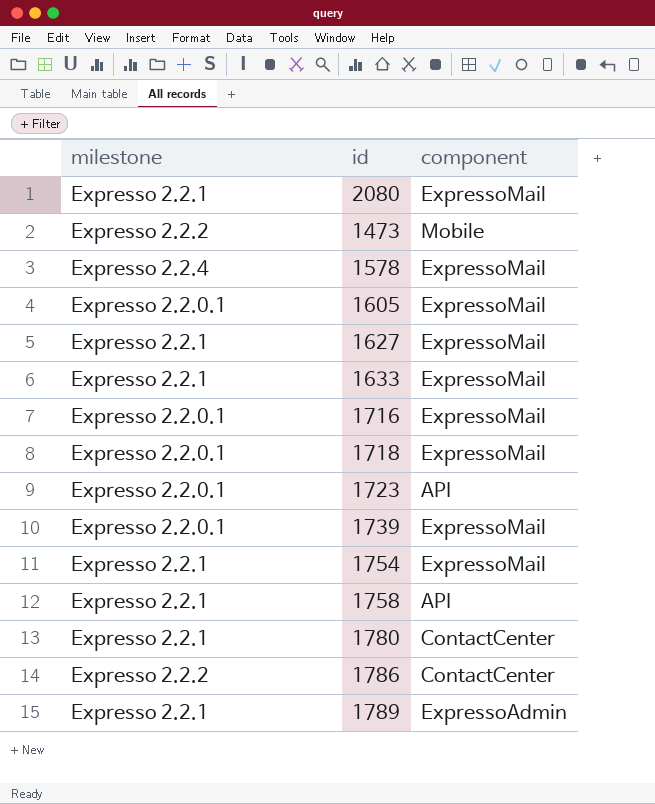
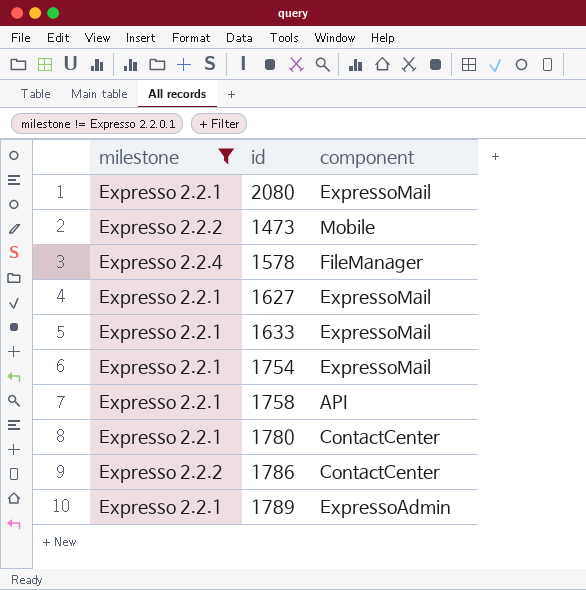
filter: none -> milestone != Expresso 2.2.0.1
1578 | component: ExpressoMail -> FileManager

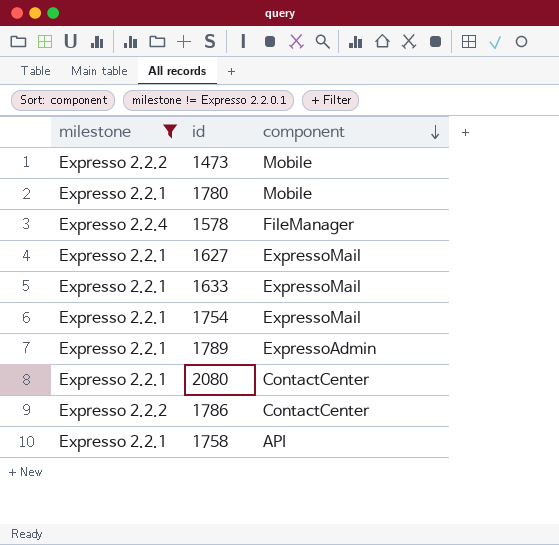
row order: none -> component descending
1780 | component: ContactCenter -> Mobile
2080 | component: ExpressoMail -> ContactCenter

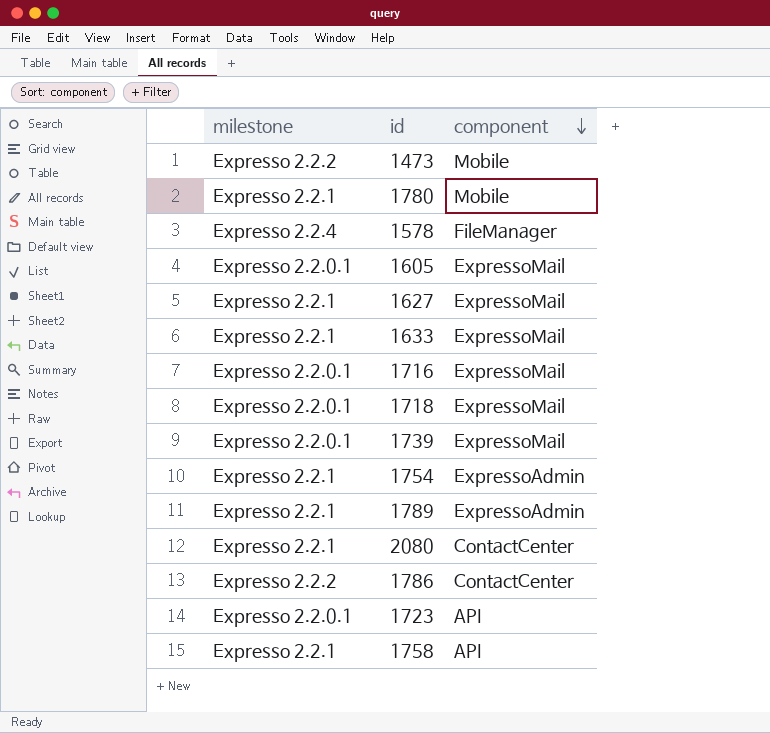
filter: milestone != Expresso 2.2.0.1 -> none
1754 | component: ExpressoMail -> ExpressoAdmin

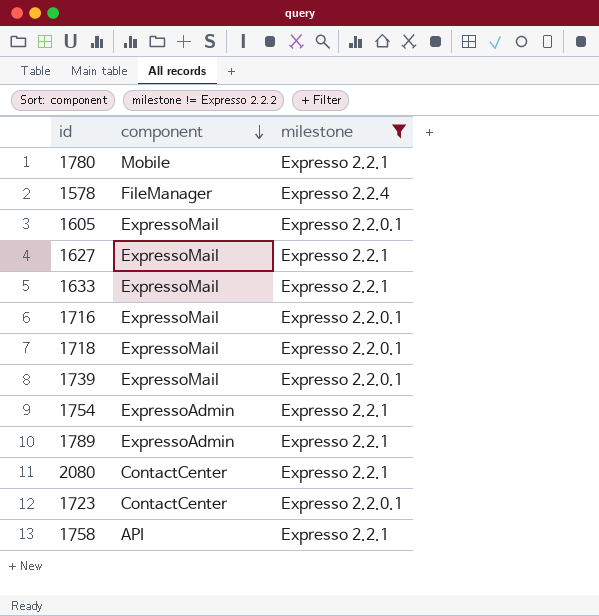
filter: none -> milestone != Expresso 2.2.2
column milestone | position: 1 -> 3
1723 | component: API -> ContactCenter

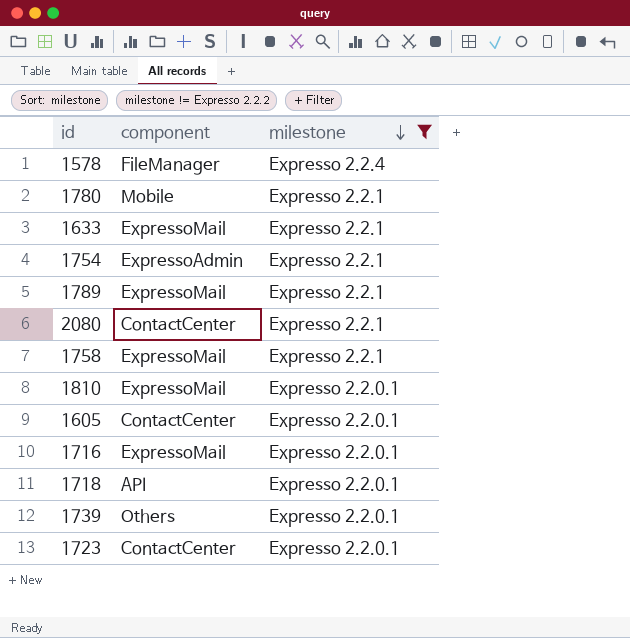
row order: component descending -> milestone descending
row 1627: ExpressoMail | Expresso 2.2.1 -> none
1789 | component: ExpressoAdmin -> ExpressoMail
1758 | component: API -> ExpressoMail
row 1810: none -> ExpressoMail | Expresso 2.2.0.1
1605 | component: ExpressoMail -> ContactCenter
1718 | component: ExpressoMail -> API
1739 | component: ExpressoMail -> Others

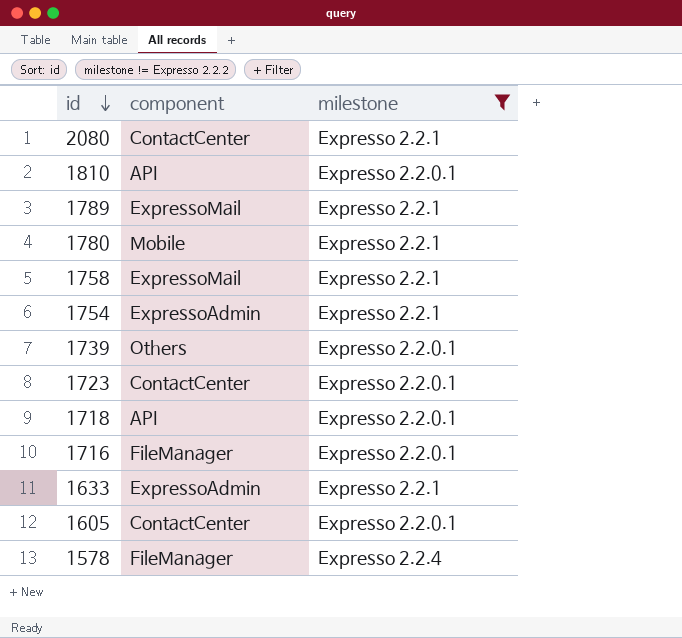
row order: milestone descending -> id descending
1810 | component: ExpressoMail -> API
1716 | component: ExpressoMail -> FileManager
1633 | component: ExpressoMail -> ExpressoAdmin

